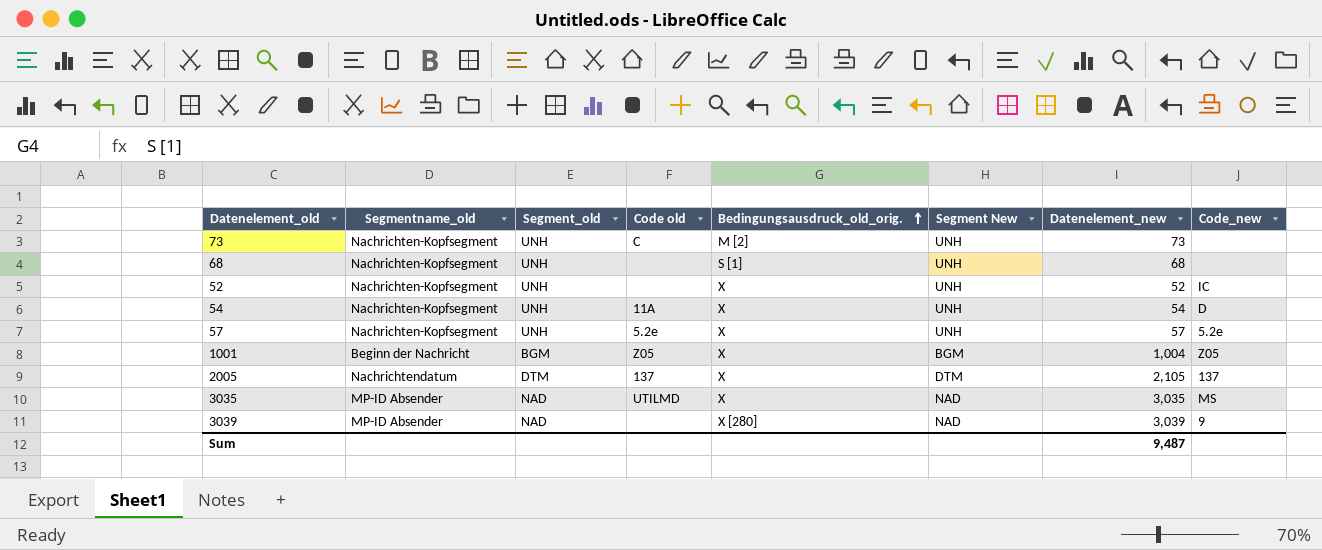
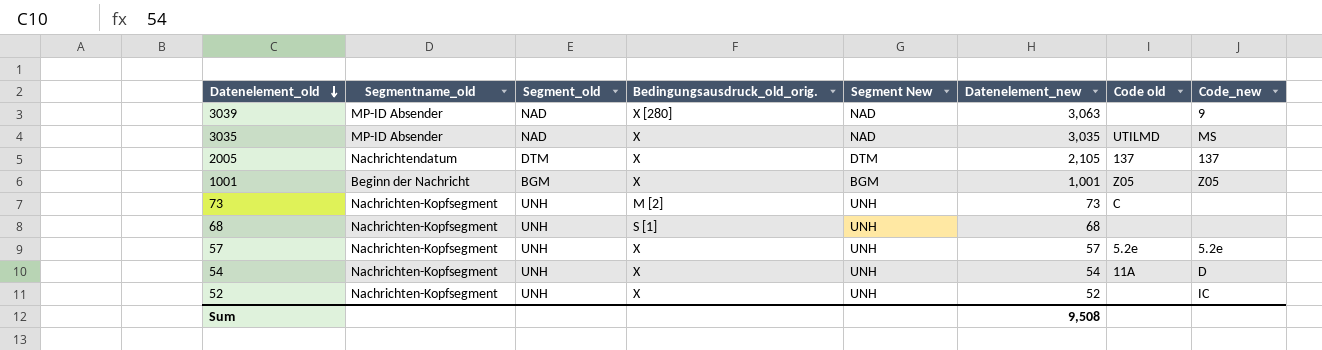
row order: Bedingungsausdruck_old_orig. ascending -> Datenelement_old descending
column Code old | position: 4 -> 7
3039 | Datenelement_new: 3,039 -> 3,063
1001 | Datenelement_new: 1,004 -> 1,001
Sum | Datenelement_new: 9,487 -> 9,508

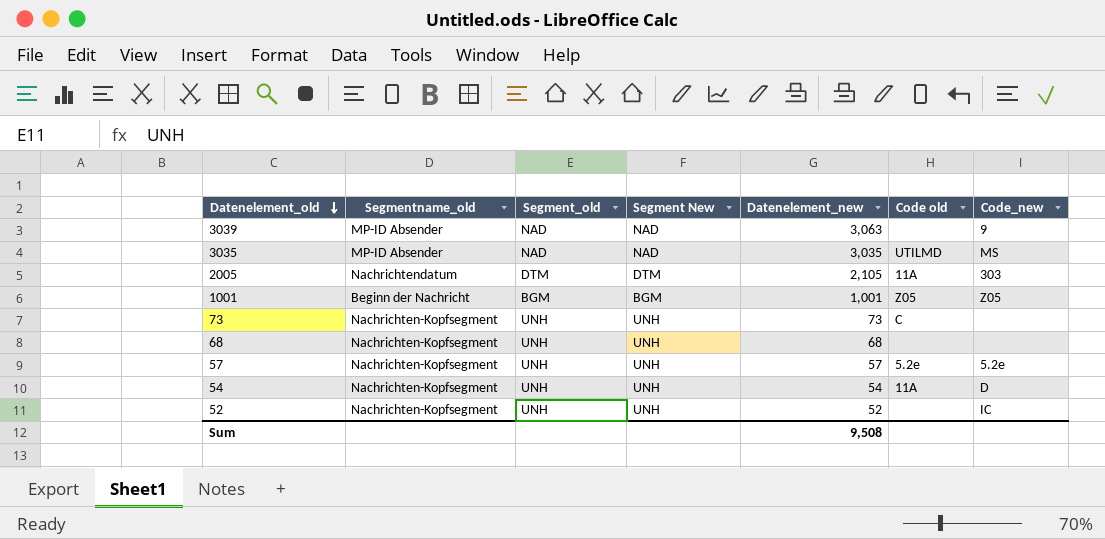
column Bedingungsausdruck_old_orig. | position: 4 -> none
2005 | Code old: 137 -> 11A
2005 | Code_new: 137 -> 303

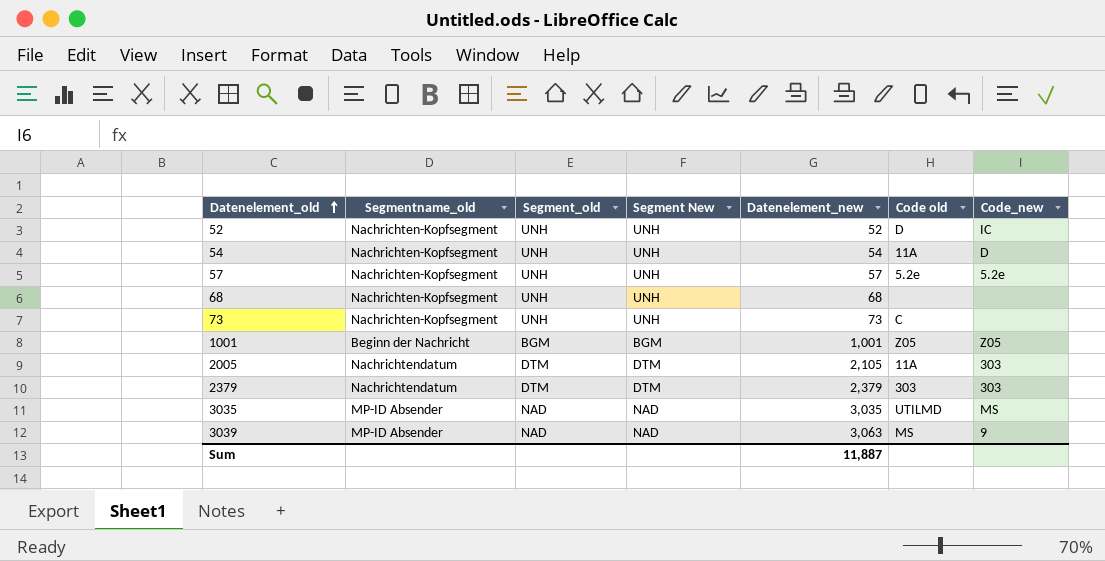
row order: Datenelement_old descending -> Datenelement_old ascending
52 | Code old: none -> D
row 2379: none -> Nachrichtendatum | DTM | DTM | 2,379 | 303 | 303
3039 | Code old: none -> MS
Sum | Datenelement_new: 9,508 -> 11,887

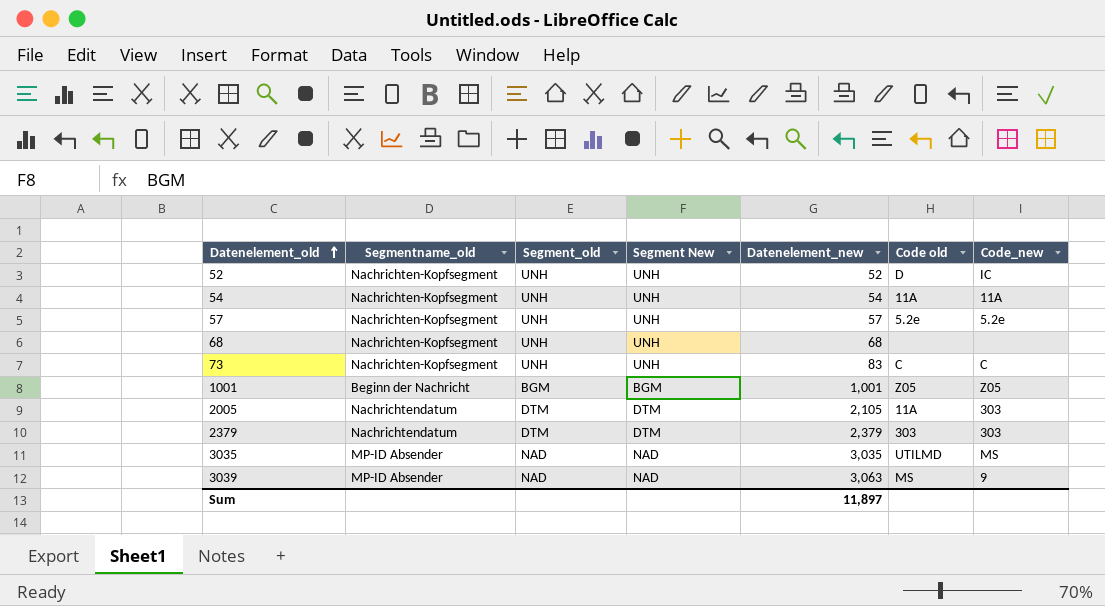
54 | Code_new: D -> 11A
73 | Datenelement_new: 73 -> 83
73 | Code_new: none -> C
Sum | Datenelement_new: 11,887 -> 11,897

